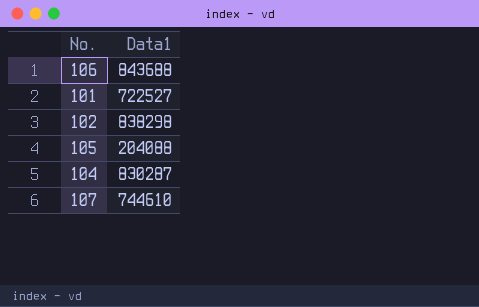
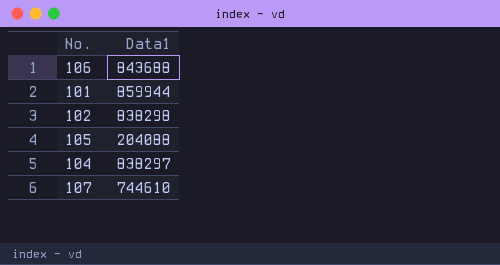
101 | Data1: 722527 -> 859944
104 | Data1: 830287 -> 838297

